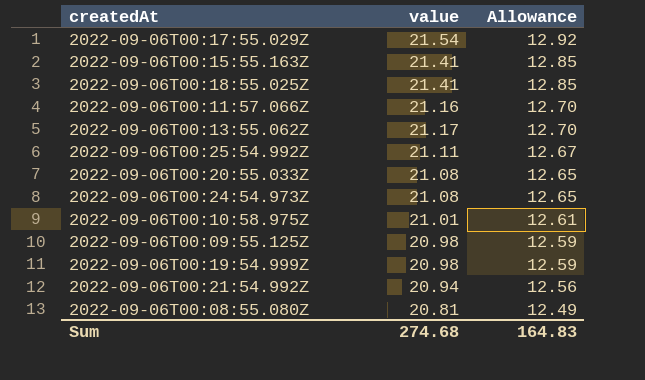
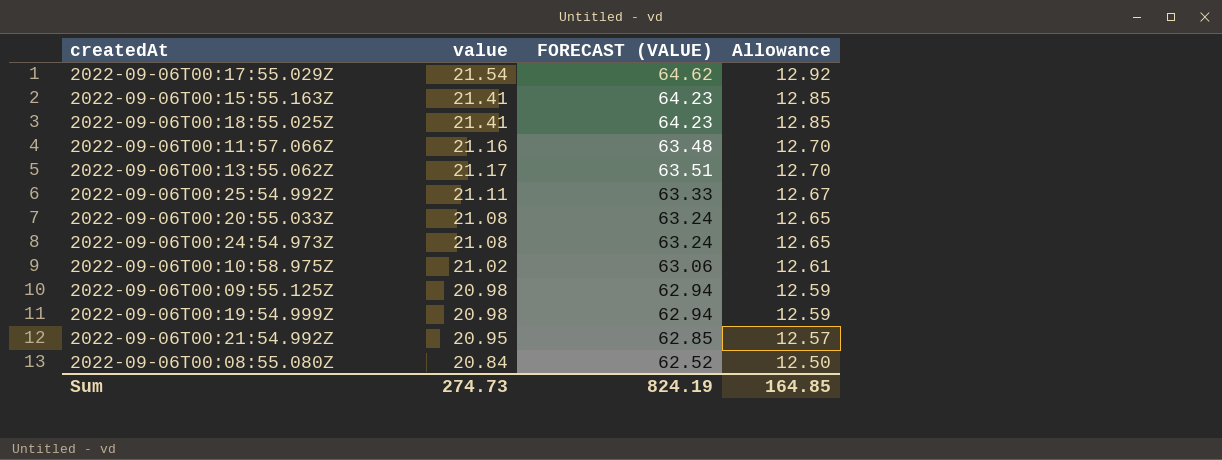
column FORECAST (VALUE) | formula: none -> [value] * 3
2022-09-06T00:10:58.975Z | value: 21.01 -> 21.02
2022-09-06T00:21:54.992Z | value: 20.94 -> 20.95
2022-09-06T00:21:54.992Z | Allowance: 12.56 -> 12.57
2022-09-06T00:08:55.080Z | value: 20.81 -> 20.84
2022-09-06T00:08:55.080Z | Allowance: 12.49 -> 12.50
Sum | value: 274.68 -> 274.73
Sum | Allowance: 164.83 -> 164.85

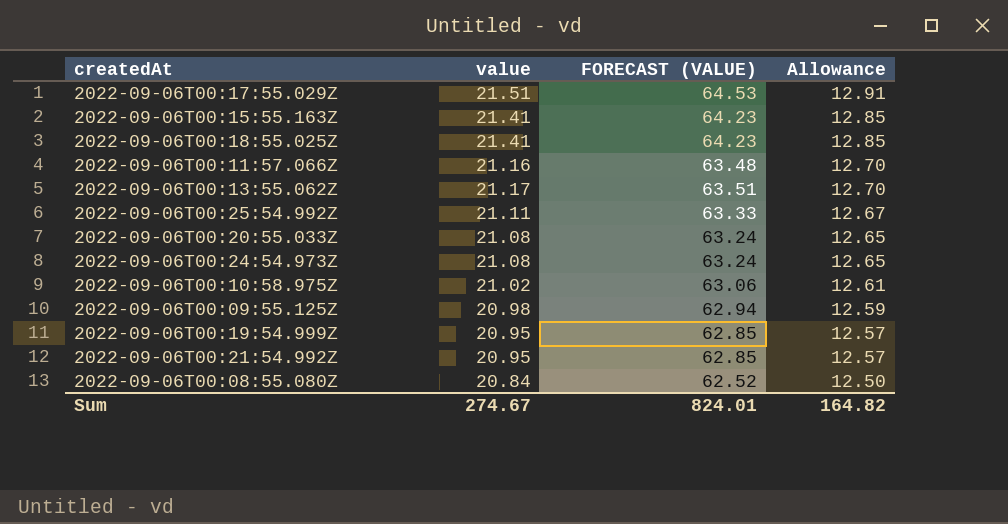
2022-09-06T00:17:55.029Z | value: 21.54 -> 21.51
2022-09-06T00:17:55.029Z | FORECAST (VALUE): 64.62 -> 64.53
2022-09-06T00:17:55.029Z | Allowance: 12.92 -> 12.91
2022-09-06T00:19:54.999Z | value: 20.98 -> 20.95
2022-09-06T00:19:54.999Z | FORECAST (VALUE): 62.94 -> 62.85
2022-09-06T00:19:54.999Z | Allowance: 12.59 -> 12.57
Sum | value: 274.73 -> 274.67
Sum | FORECAST (VALUE): 824.19 -> 824.01
Sum | Allowance: 164.85 -> 164.82

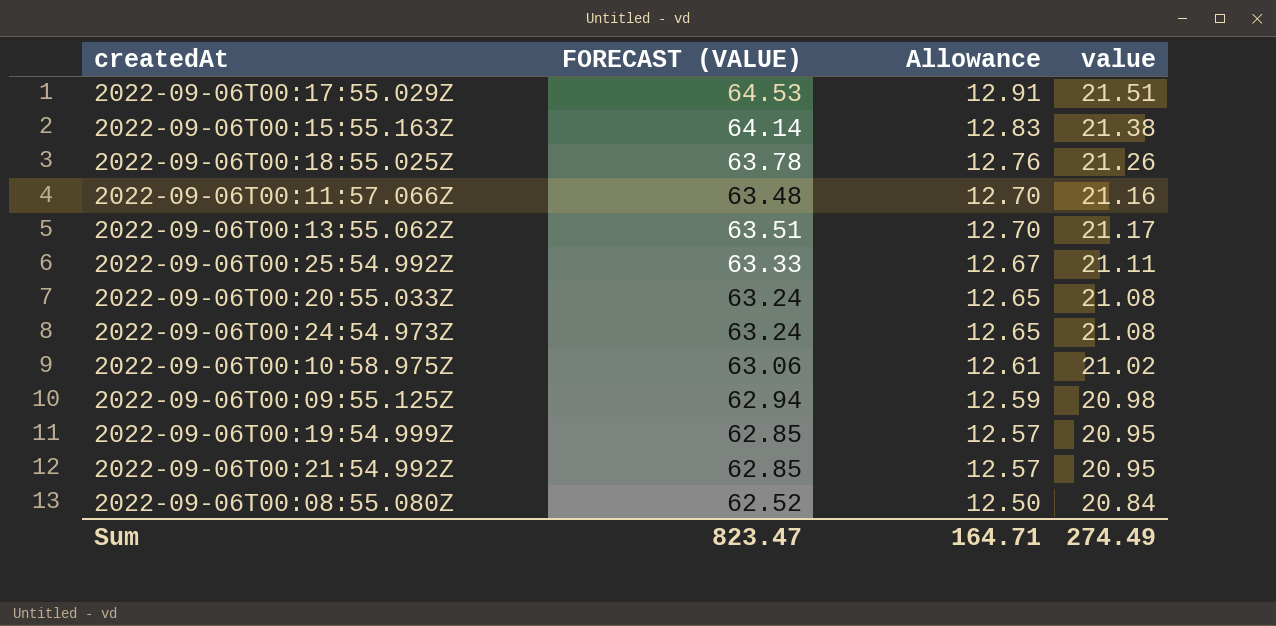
column value | position: 2 -> 4
2022-09-06T00:15:55.163Z | FORECAST (VALUE): 64.23 -> 64.14
2022-09-06T00:15:55.163Z | Allowance: 12.85 -> 12.83
2022-09-06T00:15:55.163Z | value: 21.41 -> 21.38
2022-09-06T00:18:55.025Z | FORECAST (VALUE): 64.23 -> 63.78
2022-09-06T00:18:55.025Z | Allowance: 12.85 -> 12.76
2022-09-06T00:18:55.025Z | value: 21.41 -> 21.26
Sum | FORECAST (VALUE): 824.01 -> 823.47
Sum | Allowance: 164.82 -> 164.71
Sum | value: 274.67 -> 274.49

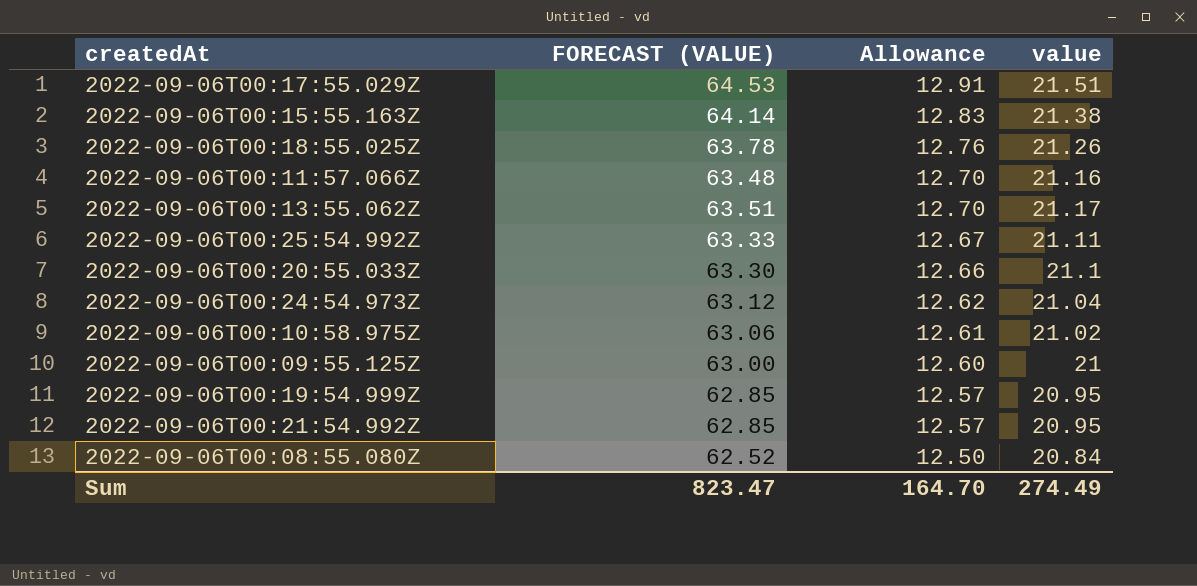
2022-09-06T00:20:55.033Z | FORECAST (VALUE): 63.24 -> 63.30
2022-09-06T00:20:55.033Z | Allowance: 12.65 -> 12.66
2022-09-06T00:20:55.033Z | value: 21.08 -> 21.1
2022-09-06T00:24:54.973Z | FORECAST (VALUE): 63.24 -> 63.12
2022-09-06T00:24:54.973Z | Allowance: 12.65 -> 12.62
2022-09-06T00:24:54.973Z | value: 21.08 -> 21.04
2022-09-06T00:09:55.125Z | FORECAST (VALUE): 62.94 -> 63.00
2022-09-06T00:09:55.125Z | Allowance: 12.59 -> 12.60
2022-09-06T00:09:55.125Z | value: 20.98 -> 21
Sum | Allowance: 164.71 -> 164.70

